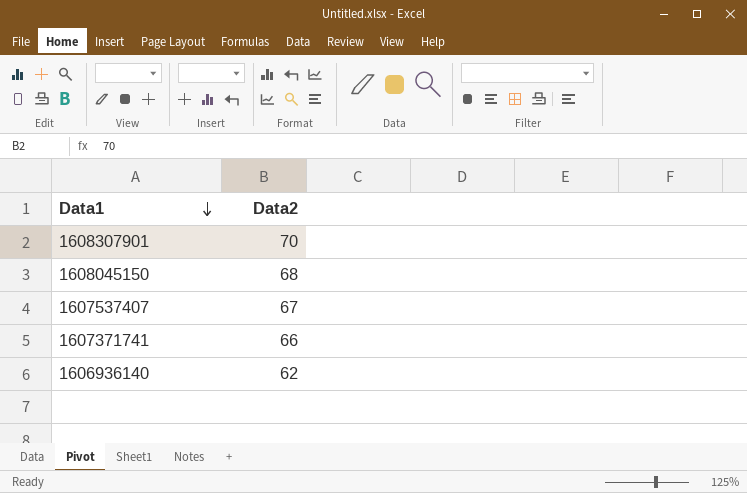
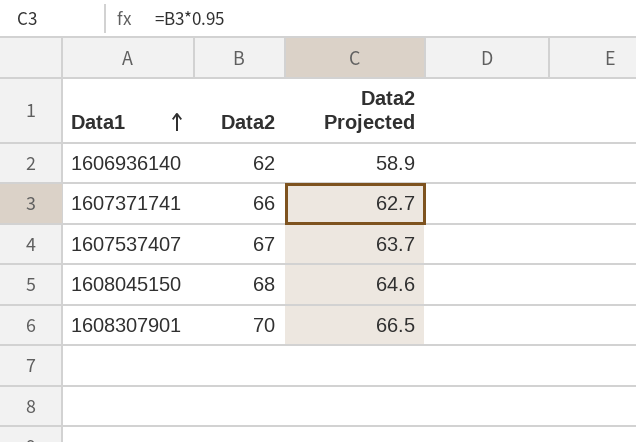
row order: Data1 descending -> Data1 ascending
column Data2 Projected | formula: none -> [Data2] * 0.95

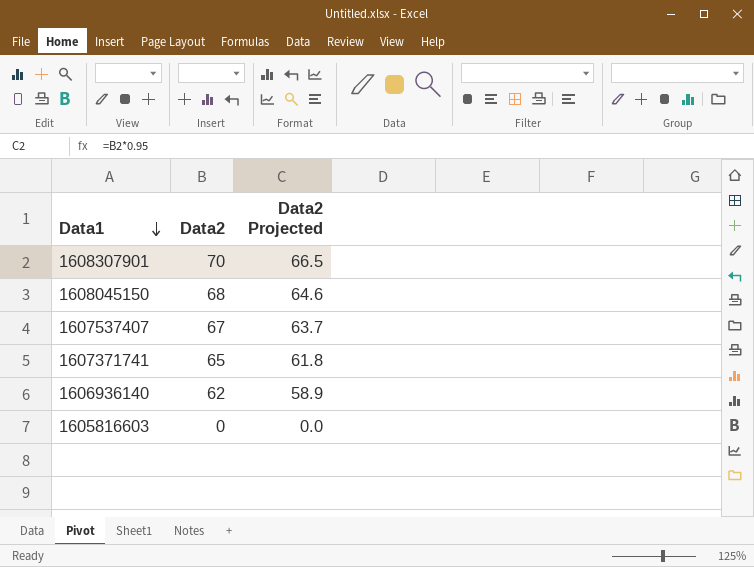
row order: Data1 ascending -> Data1 descending
1607371741 | Data2: 66 -> 65
1607371741 | Data2 Projected: 62.7 -> 61.8
row 1605816603: none -> 0 | 0.0

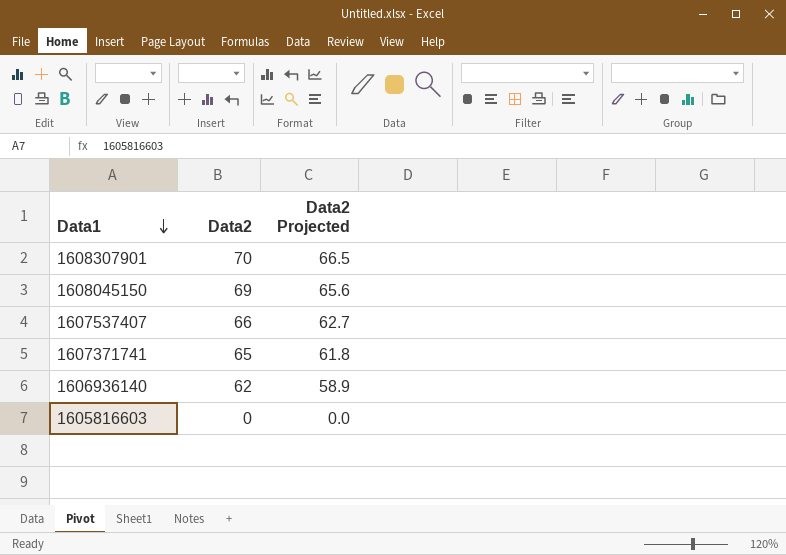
1608045150 | Data2: 68 -> 69
1608045150 | Data2 Projected: 64.6 -> 65.6
1607537407 | Data2: 67 -> 66
1607537407 | Data2 Projected: 63.7 -> 62.7

